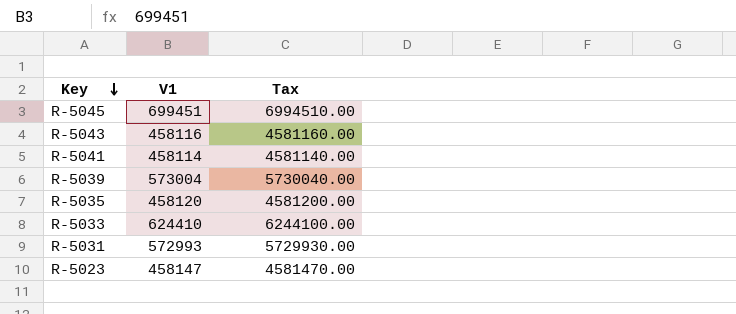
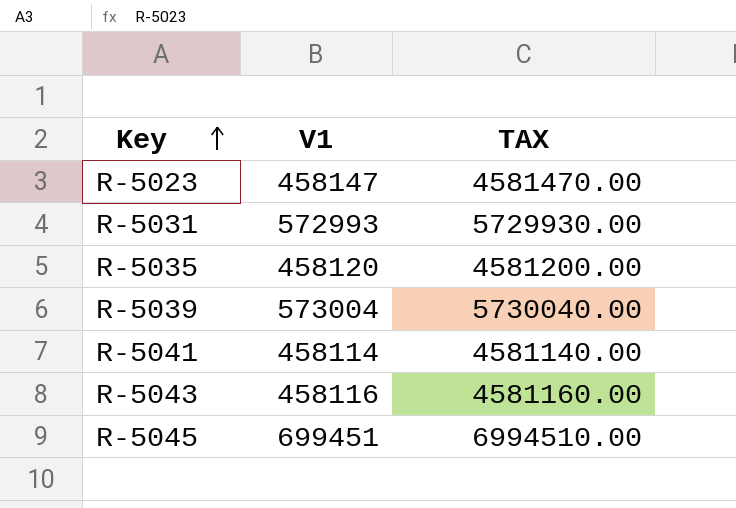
row order: Key descending -> Key ascending
column name: Tax -> TAX
row R-5033: 624410 | 6244100.00 -> none

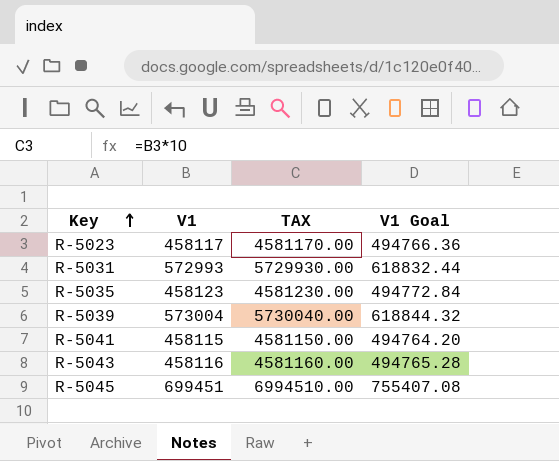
column V1 Goal | formula: none -> [V1] * 1.08
R-5023 | V1: 458147 -> 458117
R-5023 | TAX: 4581470.00 -> 4581170.00
R-5035 | V1: 458120 -> 458123
R-5035 | TAX: 4581200.00 -> 4581230.00
R-5041 | V1: 458114 -> 458115
R-5041 | TAX: 4581140.00 -> 4581150.00

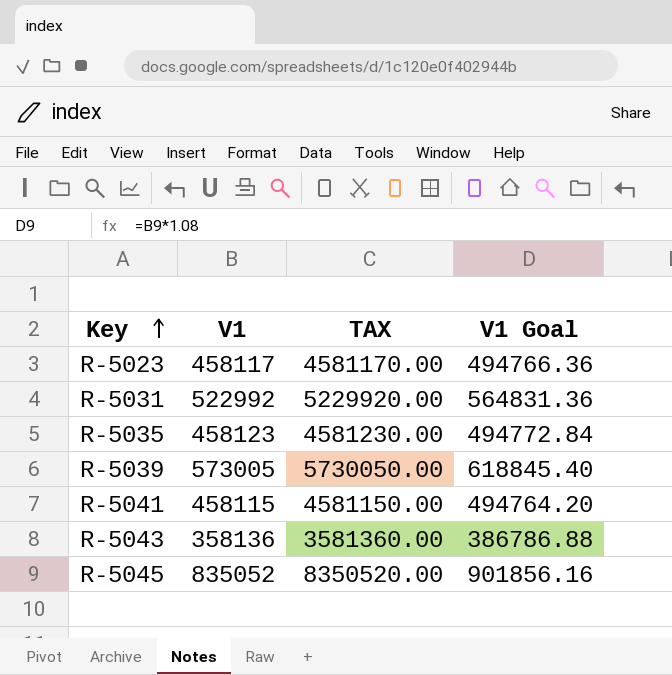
R-5031 | V1: 572993 -> 522992
R-5031 | TAX: 5729930.00 -> 5229920.00
R-5031 | V1 Goal: 618832.44 -> 564831.36
R-5039 | V1: 573004 -> 573005
R-5039 | TAX: 5730040.00 -> 5730050.00
R-5039 | V1 Goal: 618844.32 -> 618845.40
R-5043 | V1: 458116 -> 358136
R-5043 | TAX: 4581160.00 -> 3581360.00
R-5043 | V1 Goal: 494765.28 -> 386786.88
R-5045 | V1: 699451 -> 835052
R-5045 | TAX: 6994510.00 -> 8350520.00
R-5045 | V1 Goal: 755407.08 -> 901856.16

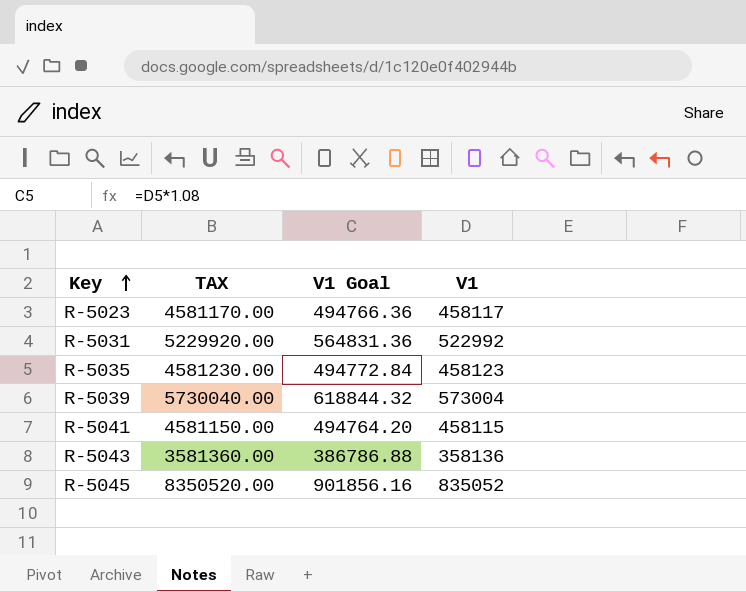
column V1 | position: 2 -> 4
R-5039 | TAX: 5730050.00 -> 5730040.00
R-5039 | V1 Goal: 618845.40 -> 618844.32
R-5039 | V1: 573005 -> 573004

